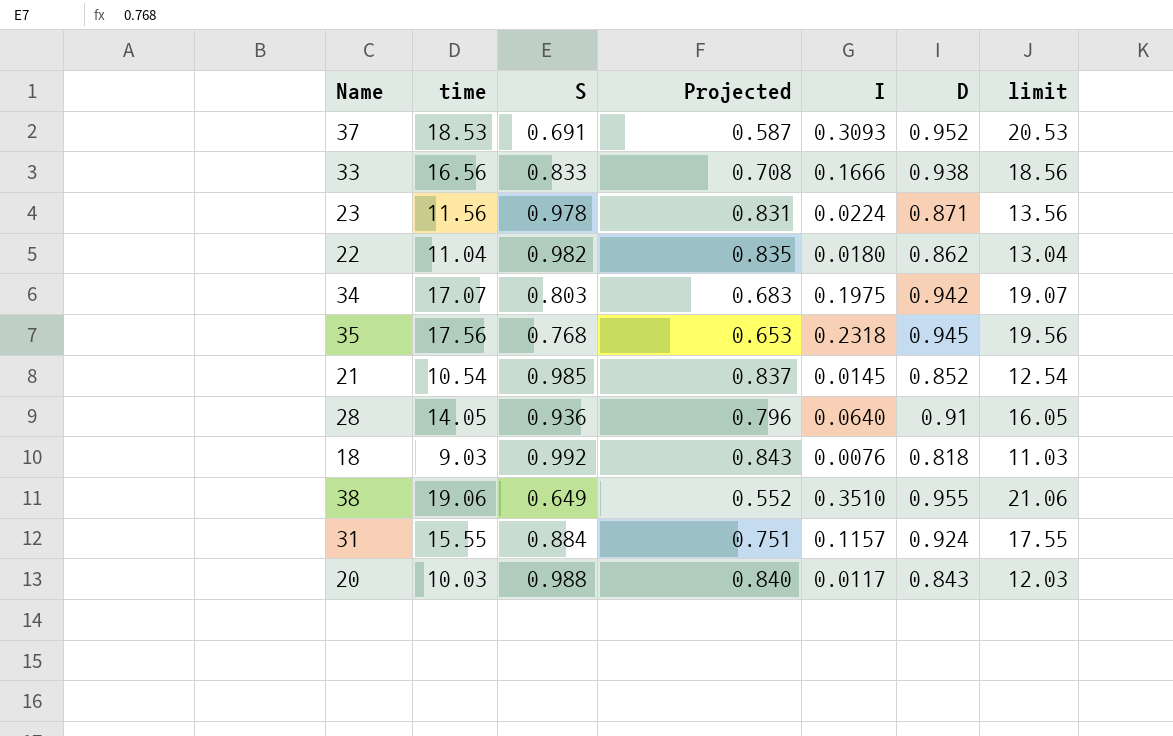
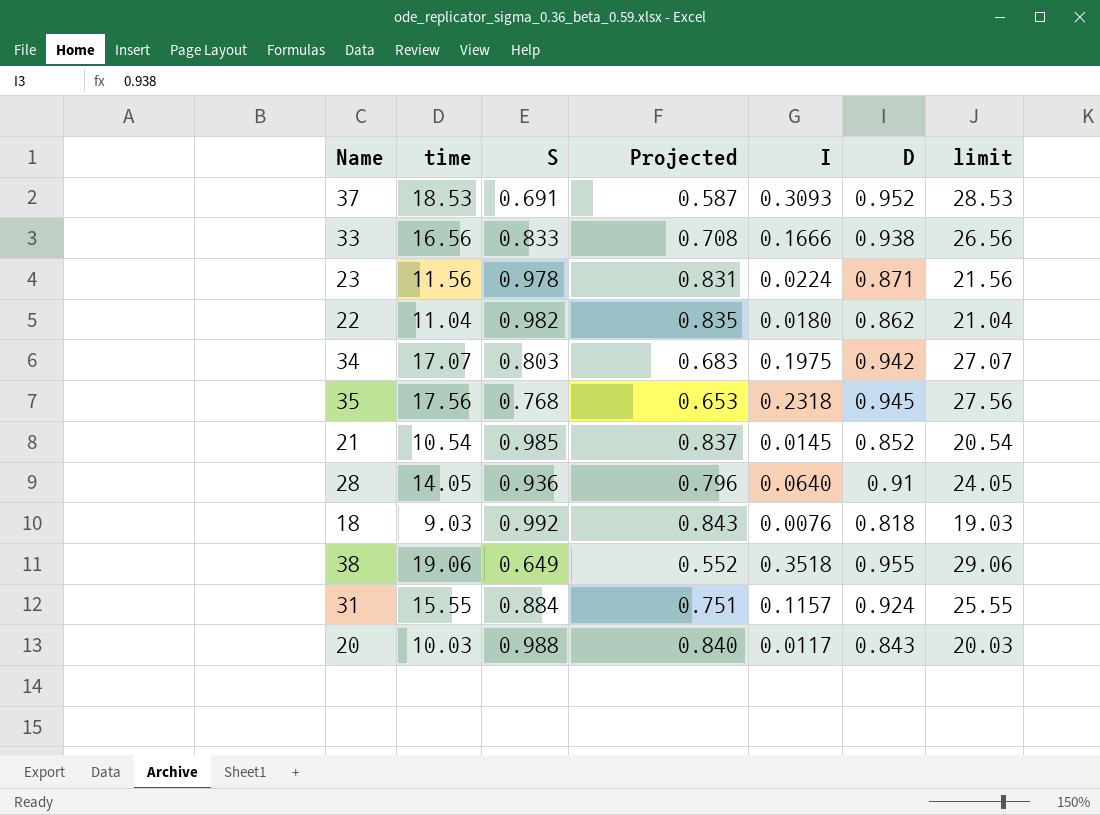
column limit | formula: [time] + 2 -> [time] + 10
38 | I: 0.3510 -> 0.3518

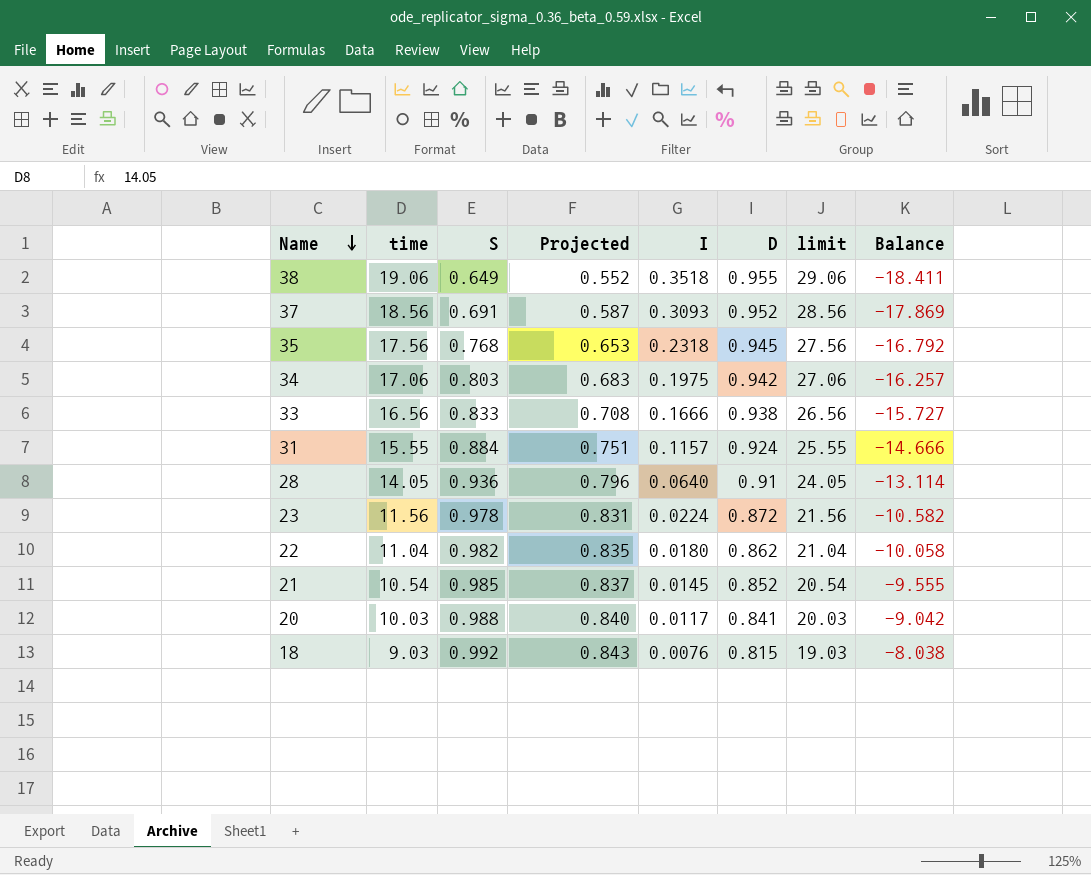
row order: none -> Name descending
column Balance | formula: none -> [S] - [time]
37 | time: 18.53 -> 18.56
37 | limit: 28.53 -> 28.56
34 | time: 17.07 -> 17.06
34 | limit: 27.07 -> 27.06
23 | D: 0.871 -> 0.872
20 | D: 0.843 -> 0.841
18 | D: 0.818 -> 0.815

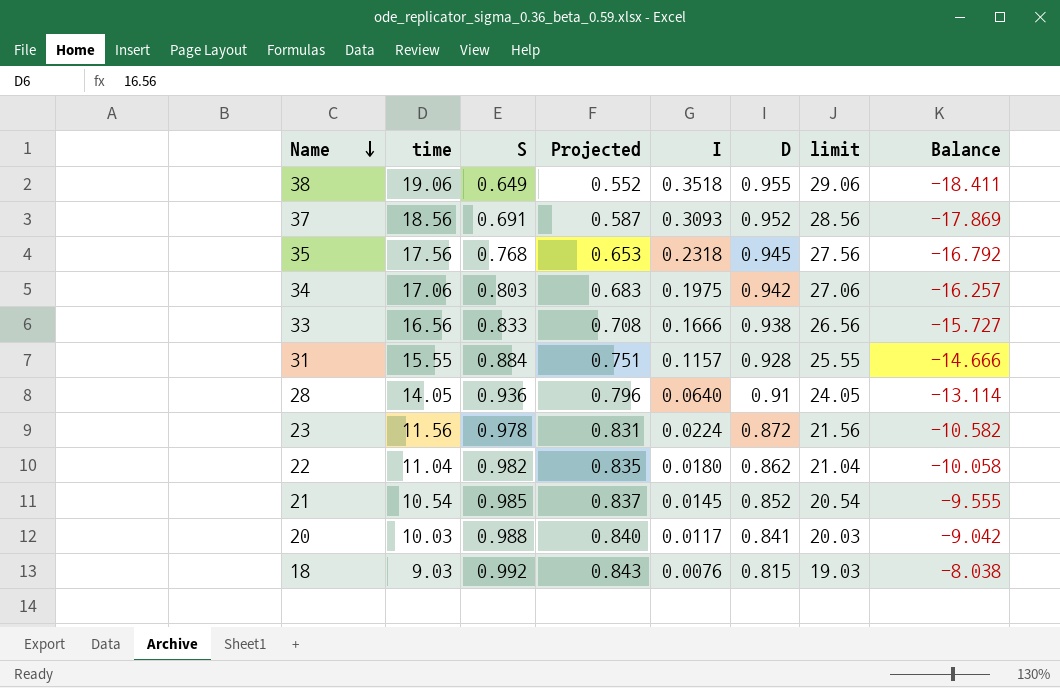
31 | D: 0.924 -> 0.928

